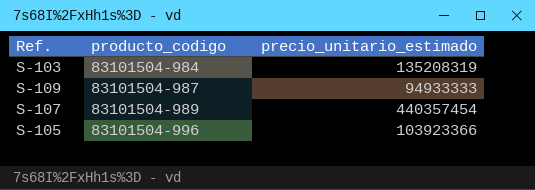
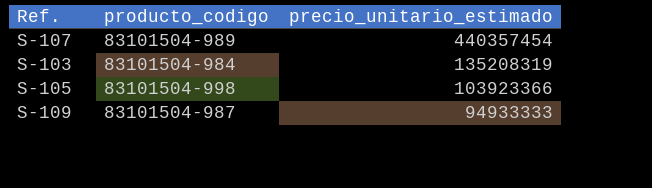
row order: producto_codigo ascending -> precio_unitario_estimado descending
S-105 | producto_codigo: 83101504-996 -> 83101504-998

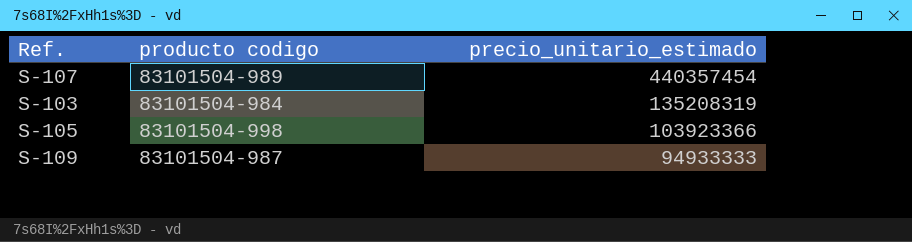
column name: producto_codigo -> producto codigo

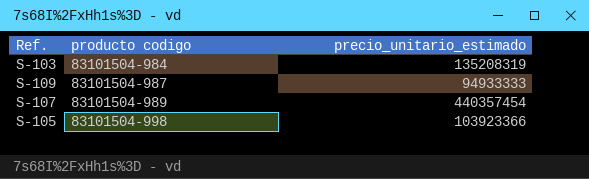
row order: precio_unitario_estimado descending -> producto codigo ascending

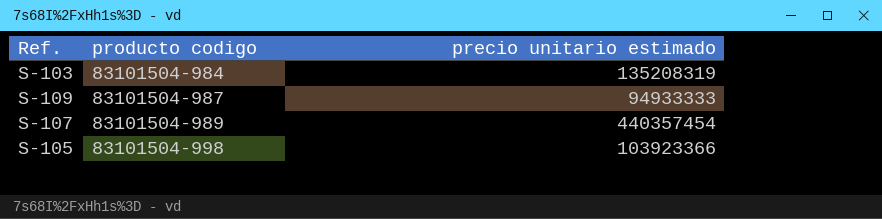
column name: precio_unitario_estimado -> precio unitario estimado

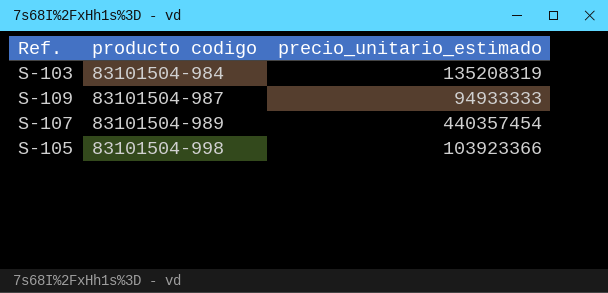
column name: precio unitario estimado -> precio_unitario_estimado

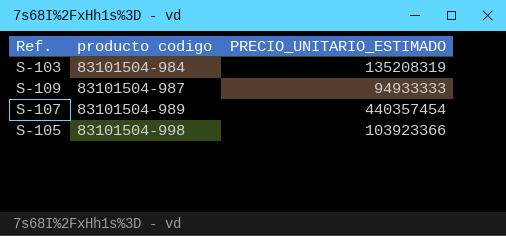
column name: precio_unitario_estimado -> PRECIO_UNITARIO_ESTIMADO

